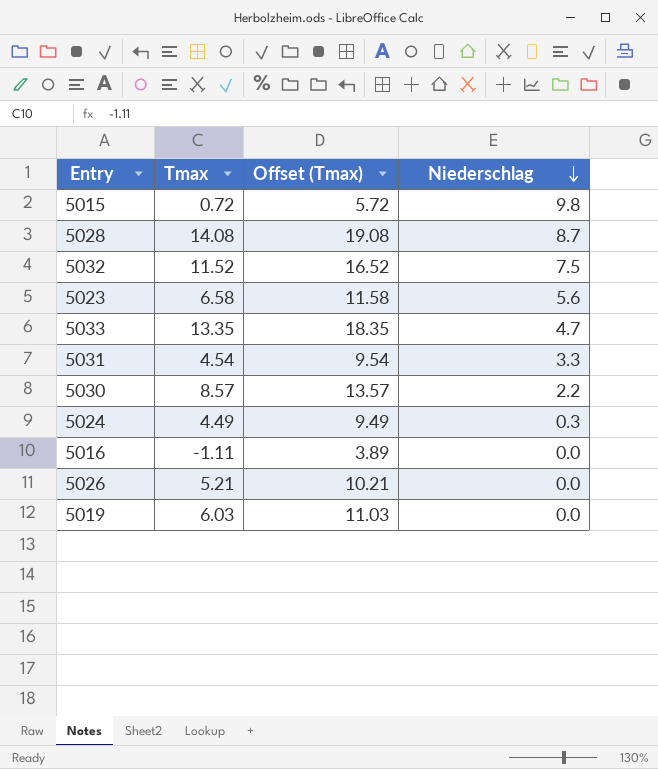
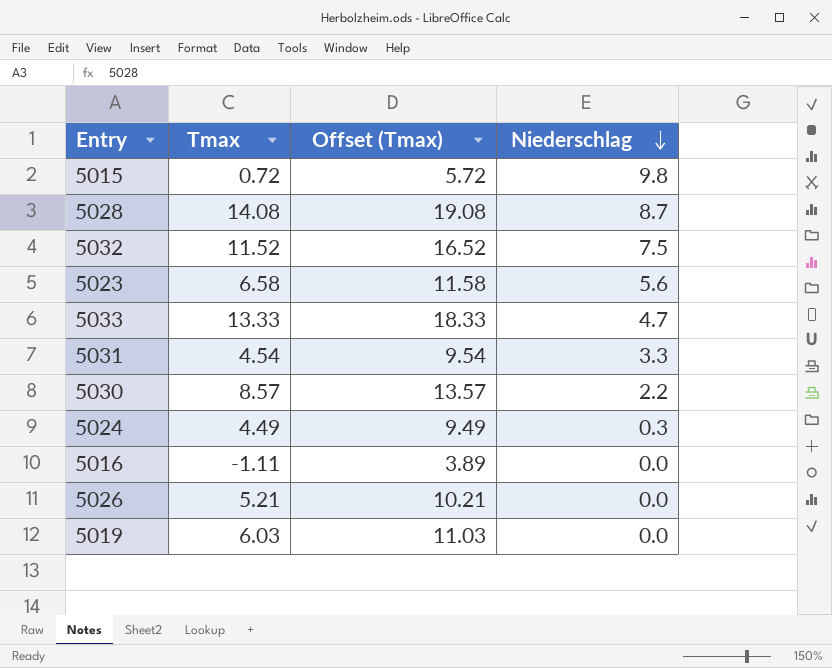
5033 | Tmax: 13.35 -> 13.33
5033 | Offset (Tmax): 18.35 -> 18.33

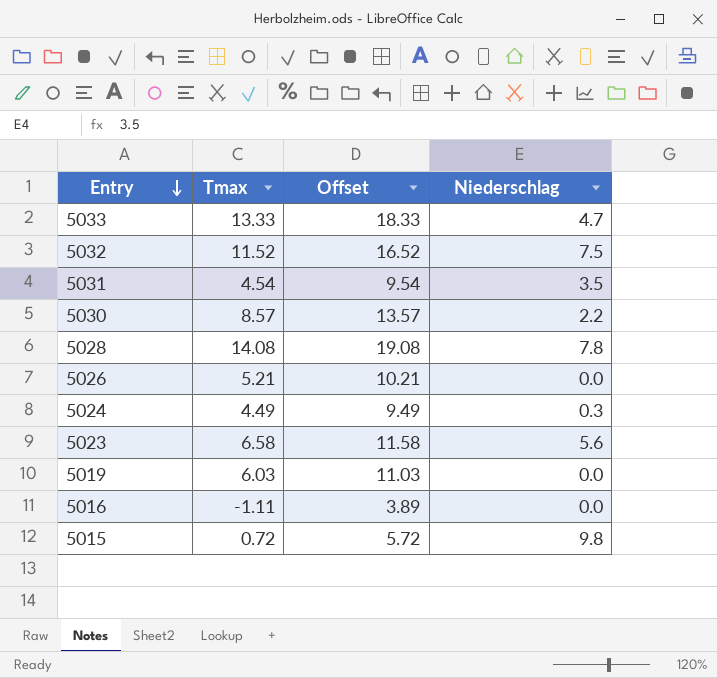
row order: Niederschlag descending -> Entry descending
column name: Offset (Tmax) -> Offset
5031 | Niederschlag: 3.3 -> 3.5
5028 | Niederschlag: 8.7 -> 7.8

